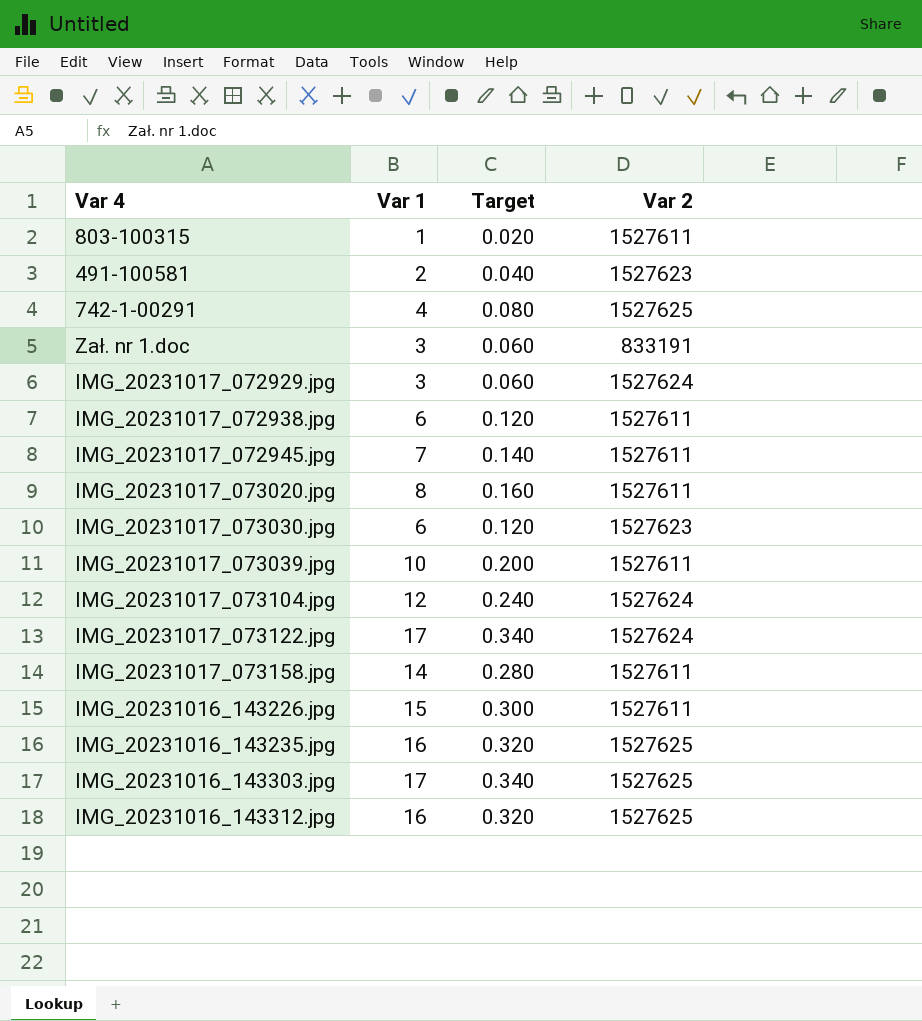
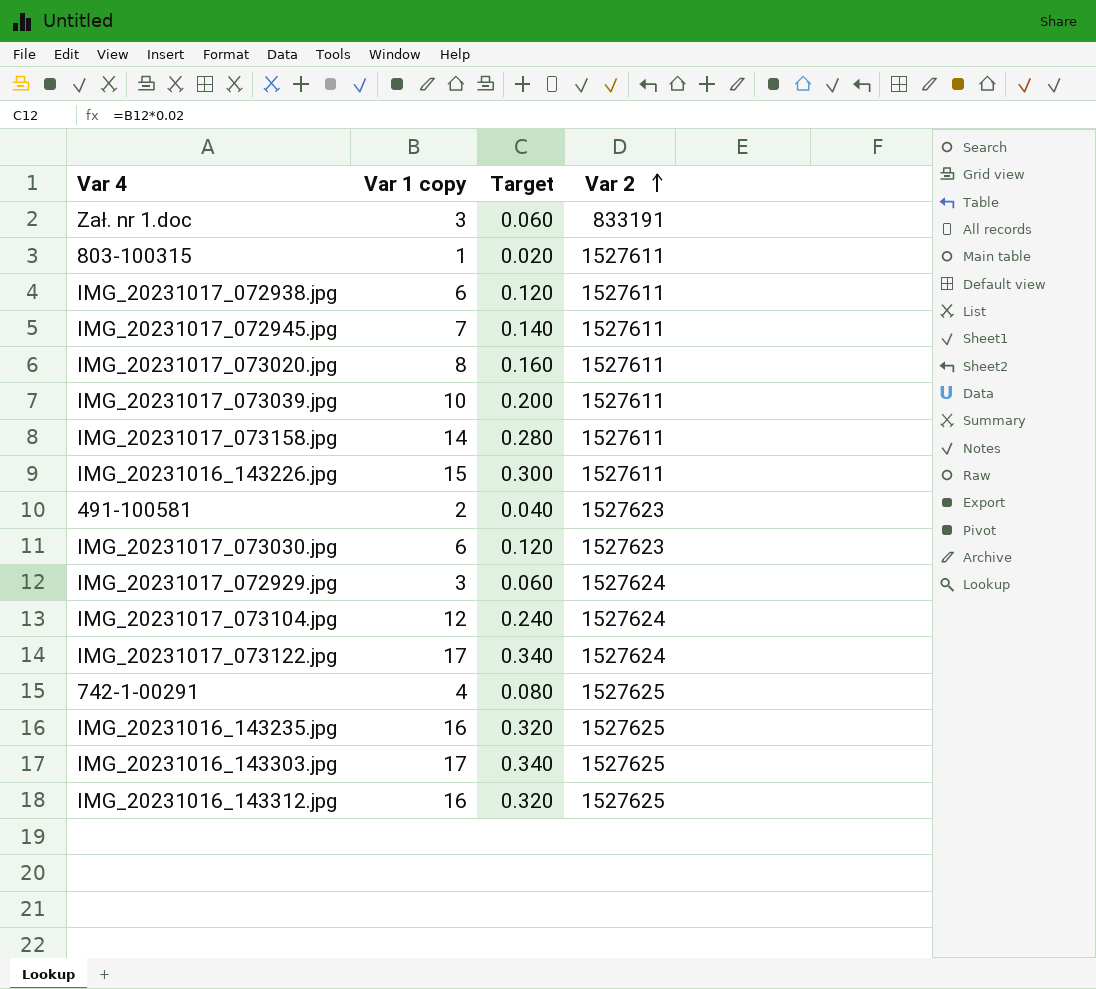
row order: none -> Var 2 ascending
column name: Var 1 -> Var 1 copy

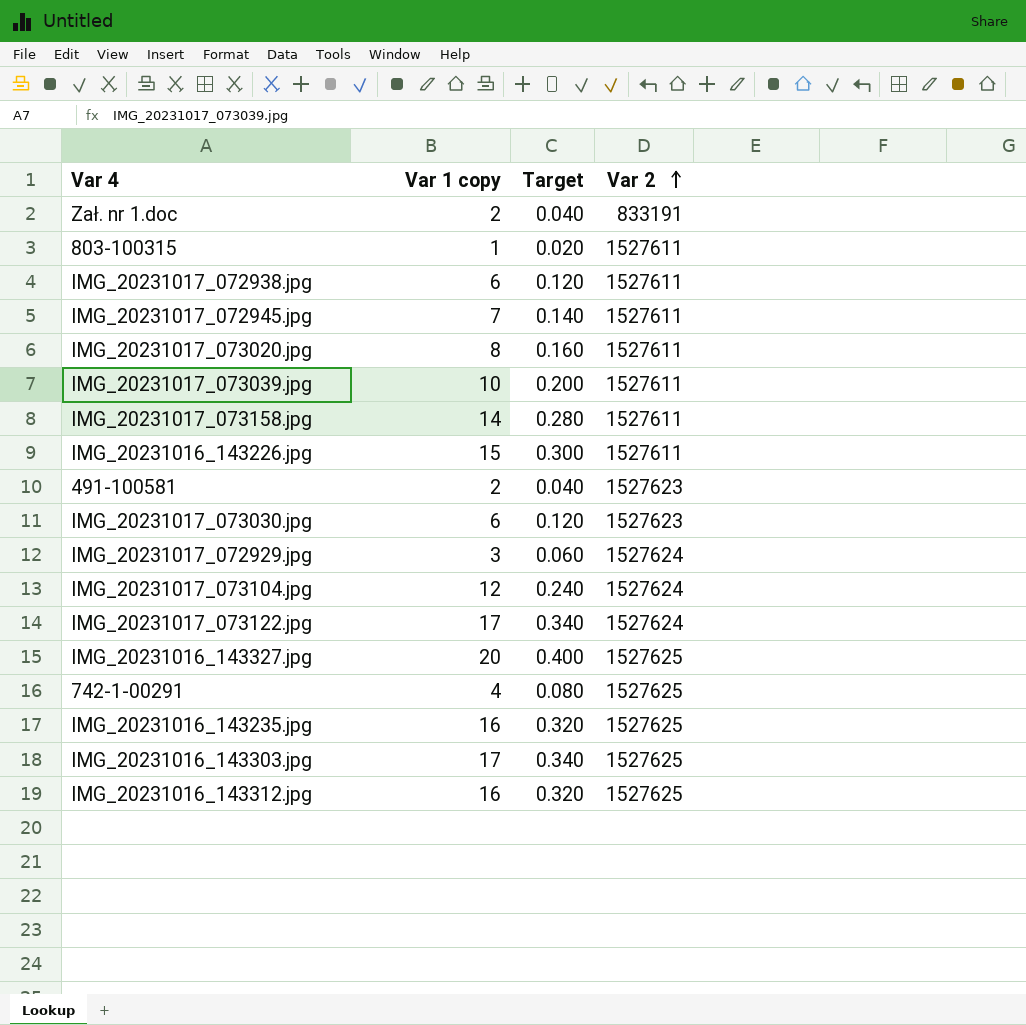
Zał. nr 1.doc | Var 1 copy: 3 -> 2
Zał. nr 1.doc | Target: 0.060 -> 0.040
row IMG_20231016_143327.jpg: none -> 20 | 0.400 | 1527625

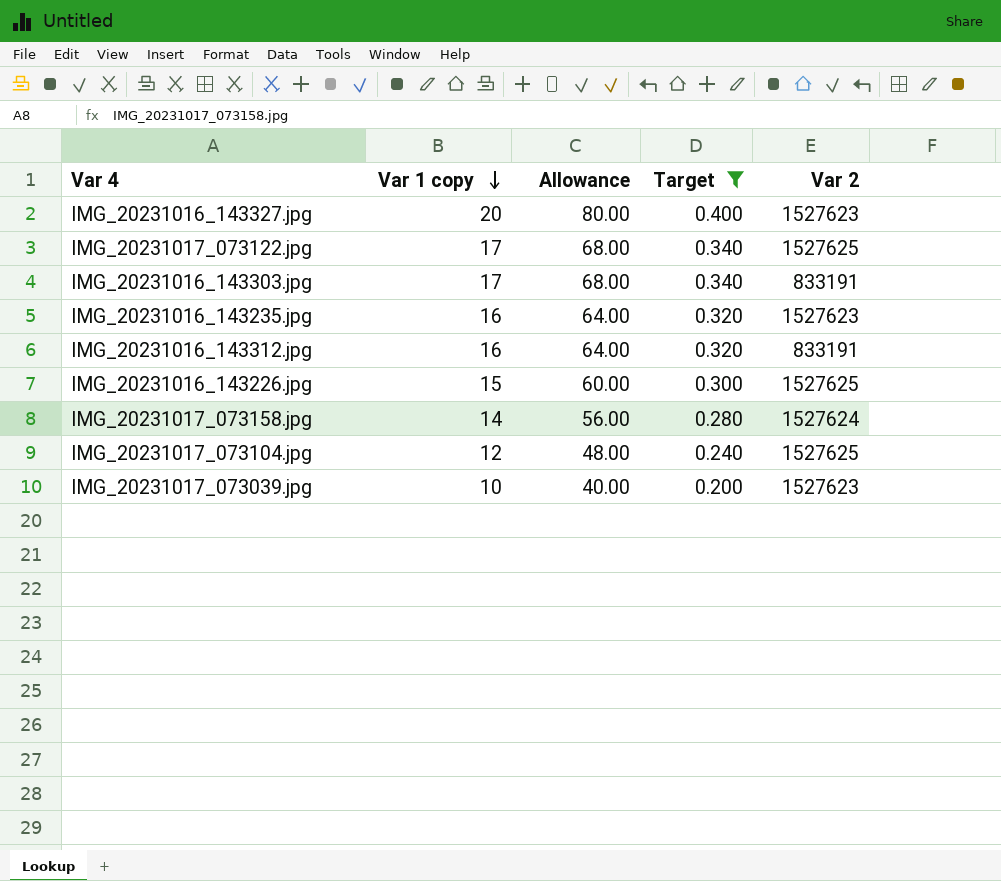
filter: none -> Target >= 0.200
row order: Var 2 ascending -> Var 1 copy descending
column Allowance | formula: none -> [Var 1 copy] * 4
IMG_20231016_143327.jpg | Var 2: 1527625 -> 1527623
IMG_20231017_073122.jpg | Var 2: 1527624 -> 1527625
IMG_20231016_143303.jpg | Var 2: 1527625 -> 833191
IMG_20231016_143235.jpg | Var 2: 1527625 -> 1527623
IMG_20231016_143312.jpg | Var 2: 1527625 -> 833191
IMG_20231016_143226.jpg | Var 2: 1527611 -> 1527625
IMG_20231017_073158.jpg | Var 2: 1527611 -> 1527624
IMG_20231017_073104.jpg | Var 2: 1527624 -> 1527625
IMG_20231017_073039.jpg | Var 2: 1527611 -> 1527623

